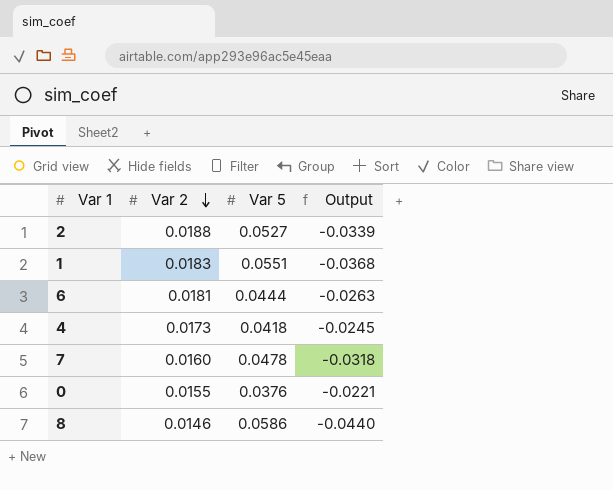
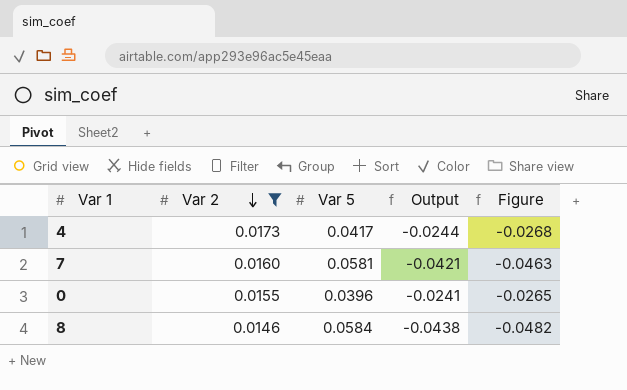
filter: none -> Var 2 <= 0.0173
column Figure | formula: none -> [Output] * 1.1
4 | Var 5: 0.0418 -> 0.0417
4 | Output: -0.0245 -> -0.0244
7 | Var 5: 0.0478 -> 0.0581
7 | Output: -0.0318 -> -0.0421
0 | Var 5: 0.0376 -> 0.0396
0 | Output: -0.0221 -> -0.0241
8 | Var 5: 0.0586 -> 0.0584
8 | Output: -0.0440 -> -0.0438

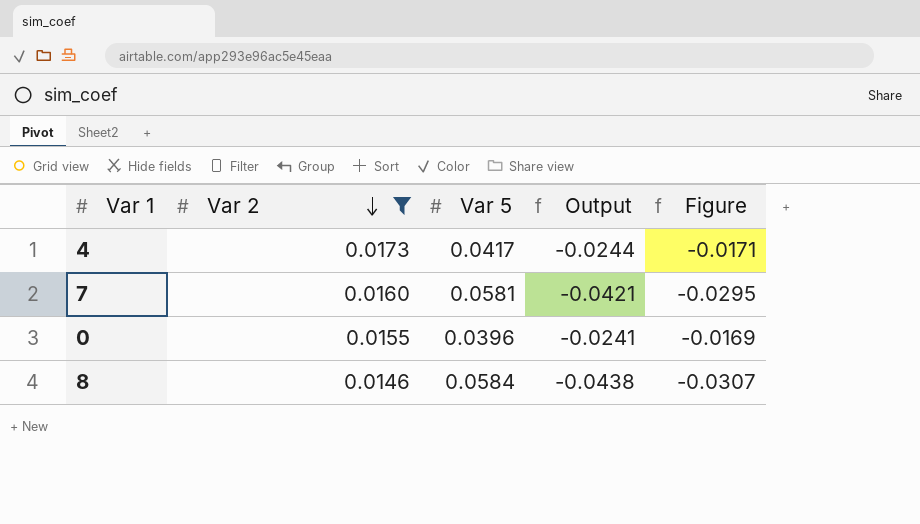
column Figure | formula: [Output] * 1.1 -> [Output] * 0.7

